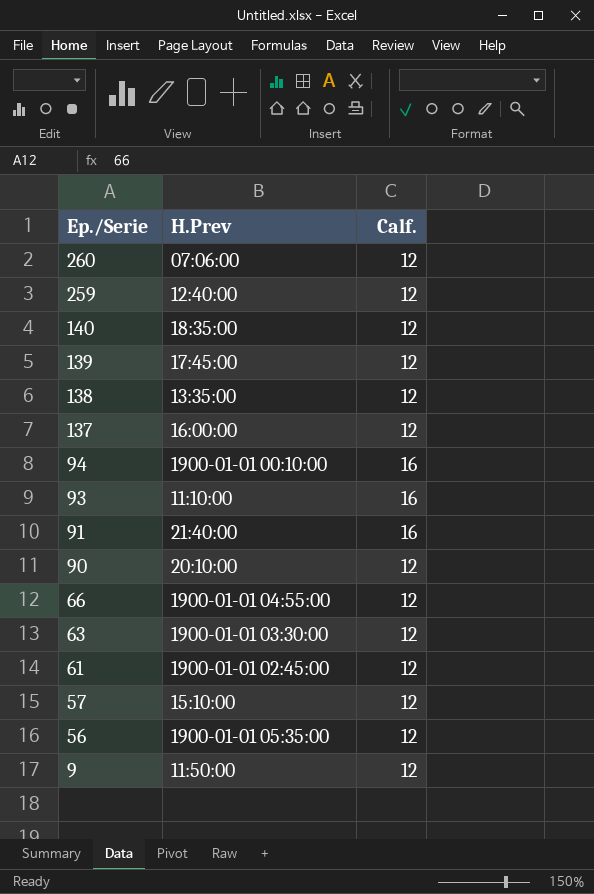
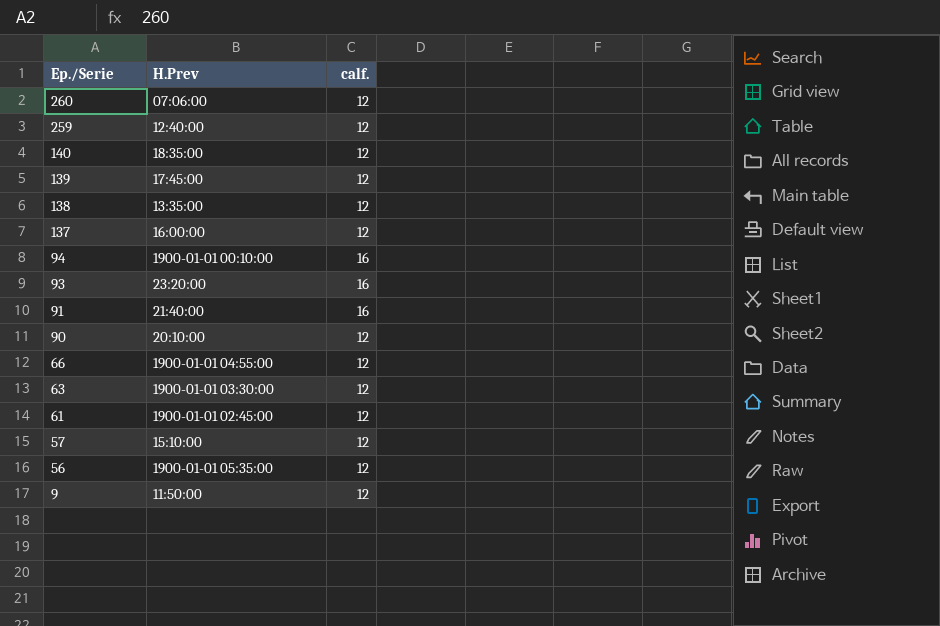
column name: Calf. -> calf.
93 | H.Prev: 11:10:00 -> 23:20:00

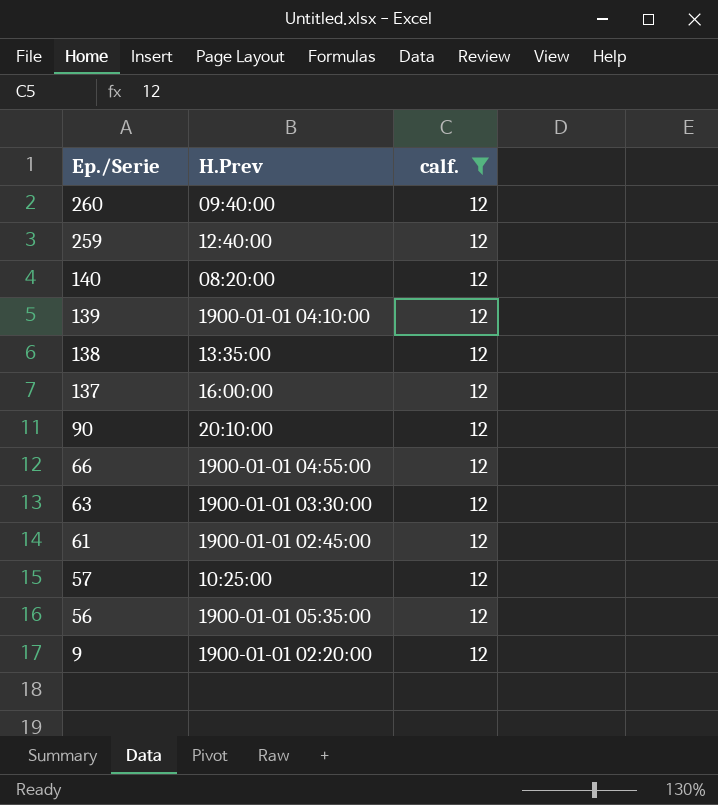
filter: none -> calf. = 12
260 | H.Prev: 07:06:00 -> 09:40:00
140 | H.Prev: 18:35:00 -> 08:20:00
139 | H.Prev: 17:45:00 -> 1900-01-01 04:10:00
57 | H.Prev: 15:10:00 -> 10:25:00
9 | H.Prev: 11:50:00 -> 1900-01-01 02:20:00

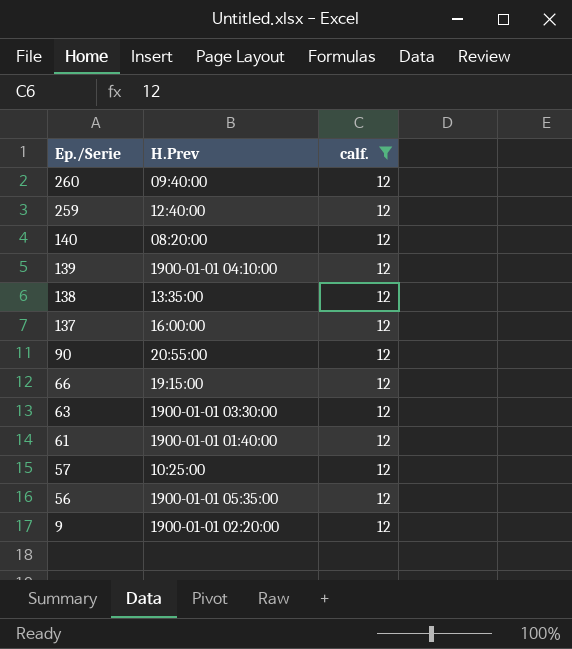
90 | H.Prev: 20:10:00 -> 20:55:00
66 | H.Prev: 1900-01-01 04:55:00 -> 19:15:00
61 | H.Prev: 1900-01-01 02:45:00 -> 1900-01-01 01:40:00

